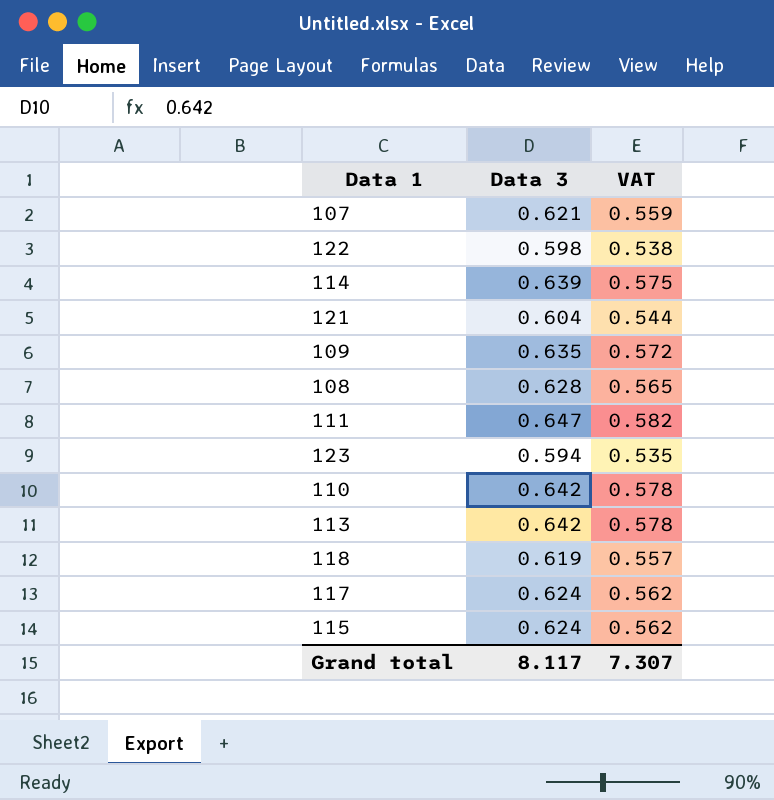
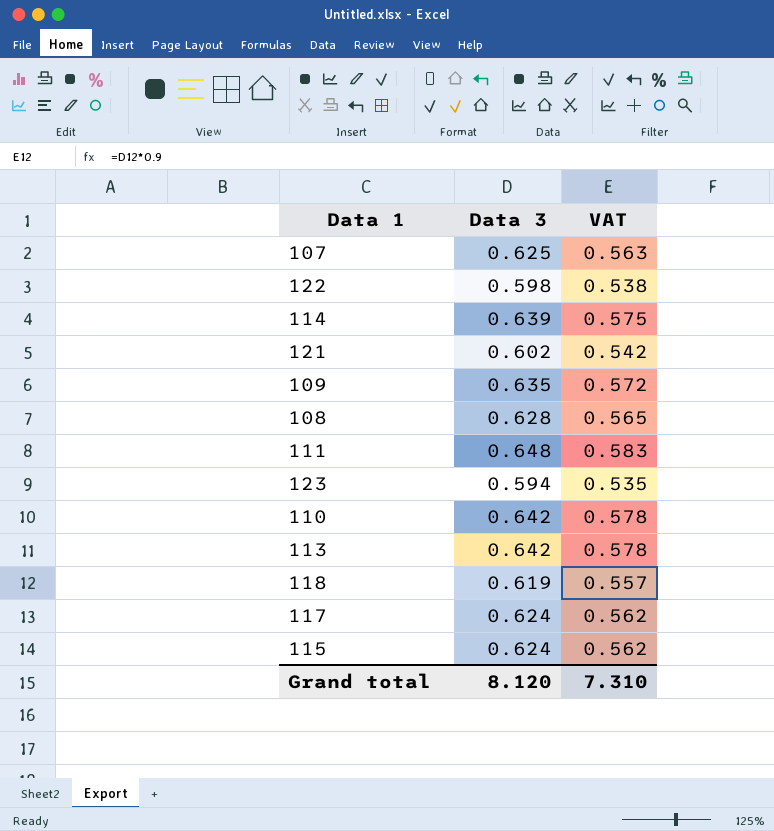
107 | Data 3: 0.621 -> 0.625
107 | VAT: 0.559 -> 0.563
121 | Data 3: 0.604 -> 0.602
121 | VAT: 0.544 -> 0.542
111 | Data 3: 0.647 -> 0.648
111 | VAT: 0.582 -> 0.583
Grand total | Data 3: 8.117 -> 8.120
Grand total | VAT: 7.307 -> 7.310

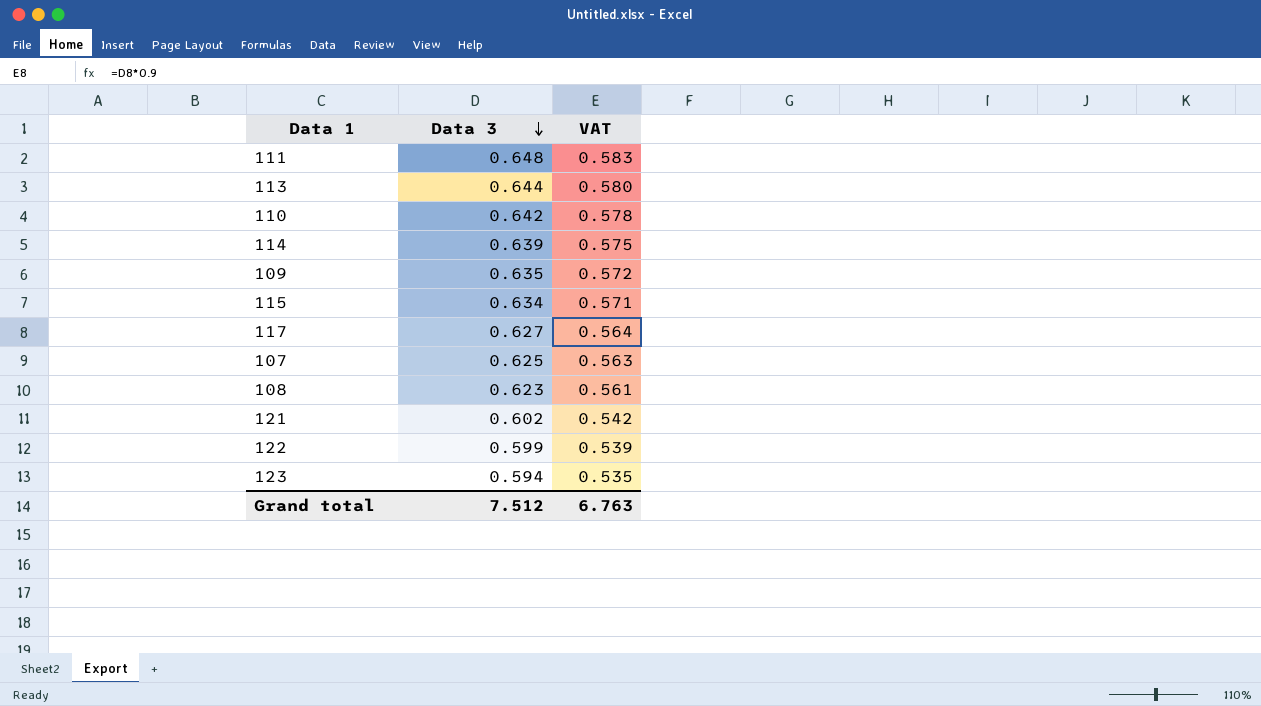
row order: none -> Data 3 descending
row 118: 0.619 | 0.557 -> none
113 | Data 3: 0.642 -> 0.644
113 | VAT: 0.578 -> 0.580
115 | Data 3: 0.624 -> 0.634
115 | VAT: 0.562 -> 0.571
117 | Data 3: 0.624 -> 0.627
117 | VAT: 0.562 -> 0.564
108 | Data 3: 0.628 -> 0.623
108 | VAT: 0.565 -> 0.561
122 | Data 3: 0.598 -> 0.599
122 | VAT: 0.538 -> 0.539
Grand total | Data 3: 8.120 -> 7.512
Grand total | VAT: 7.310 -> 6.763

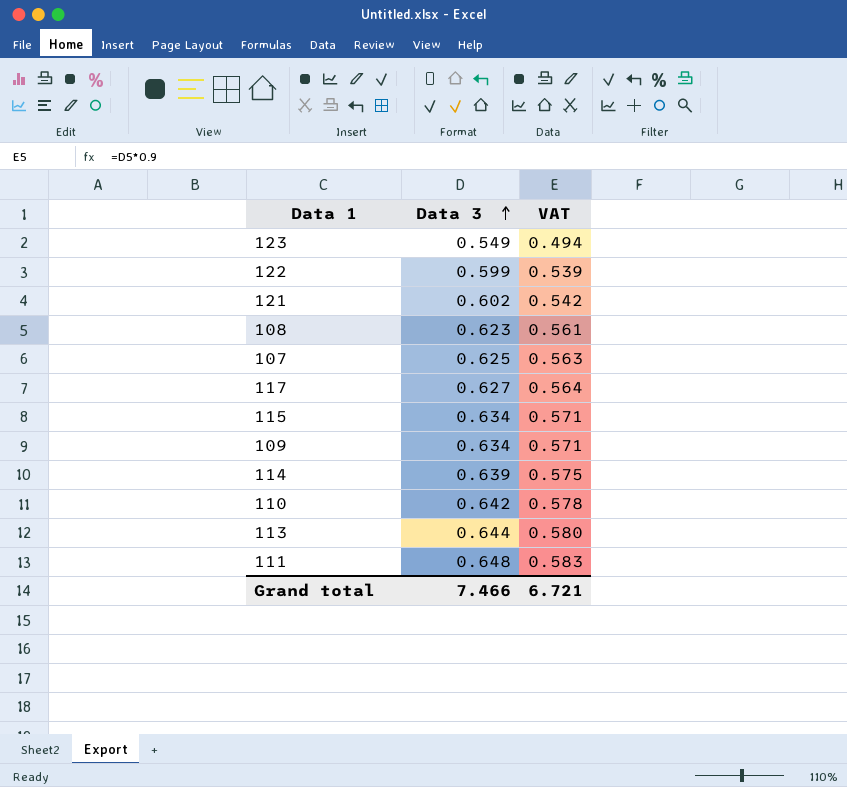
row order: Data 3 descending -> Data 3 ascending
123 | Data 3: 0.594 -> 0.549
123 | VAT: 0.535 -> 0.494
109 | Data 3: 0.635 -> 0.634
109 | VAT: 0.572 -> 0.571
Grand total | Data 3: 7.512 -> 7.466
Grand total | VAT: 6.763 -> 6.721

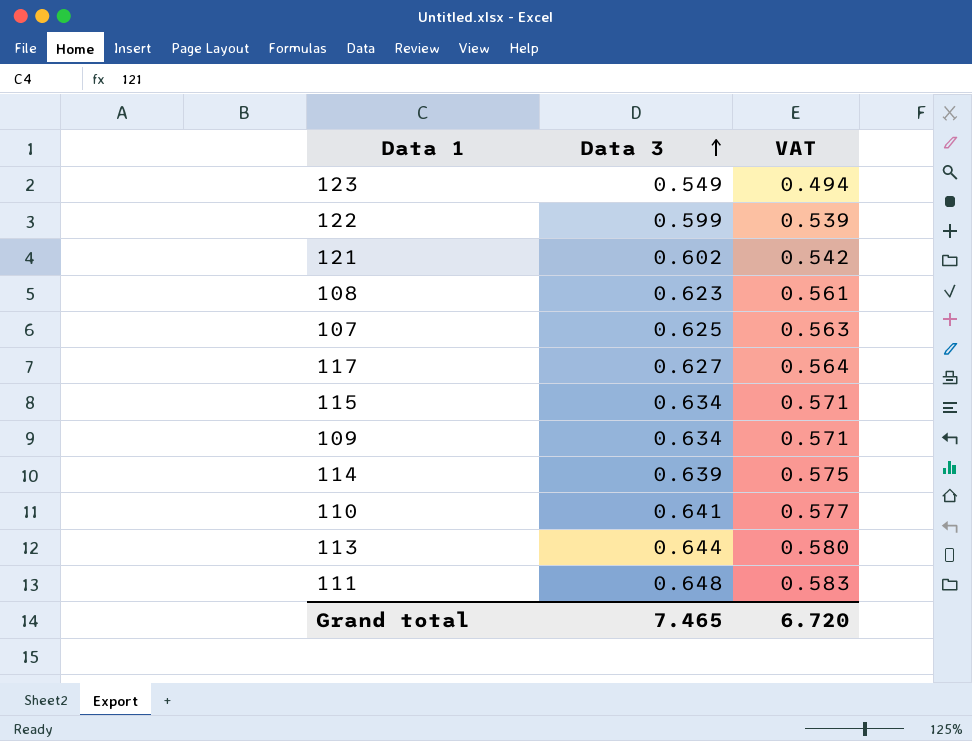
110 | Data 3: 0.642 -> 0.641
110 | VAT: 0.578 -> 0.577
Grand total | Data 3: 7.466 -> 7.465
Grand total | VAT: 6.721 -> 6.720

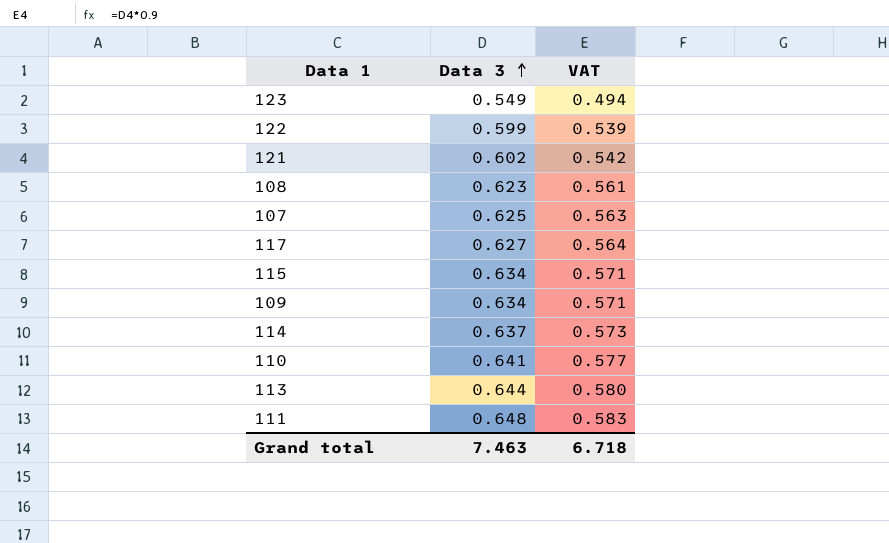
114 | Data 3: 0.639 -> 0.637
114 | VAT: 0.575 -> 0.573
Grand total | Data 3: 7.465 -> 7.463
Grand total | VAT: 6.720 -> 6.718

